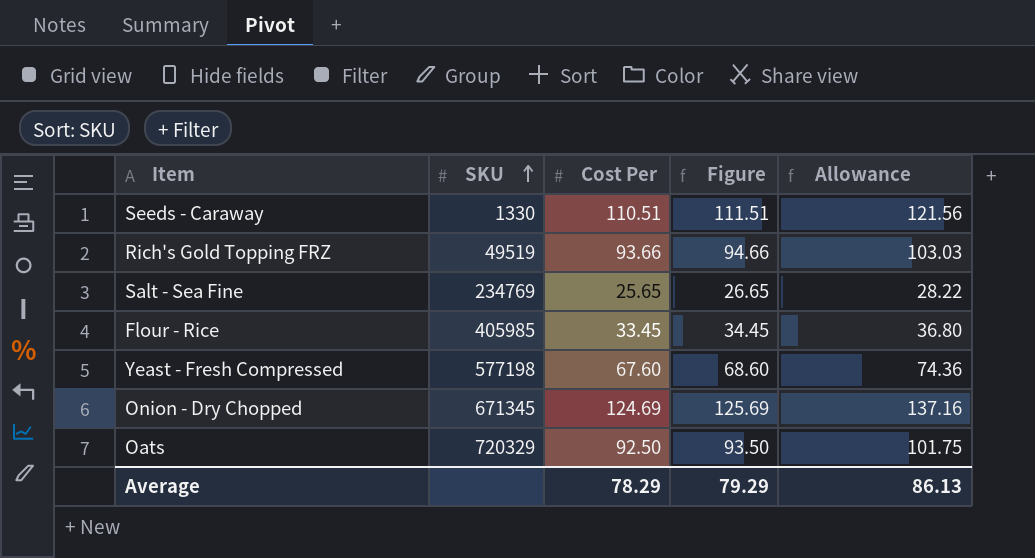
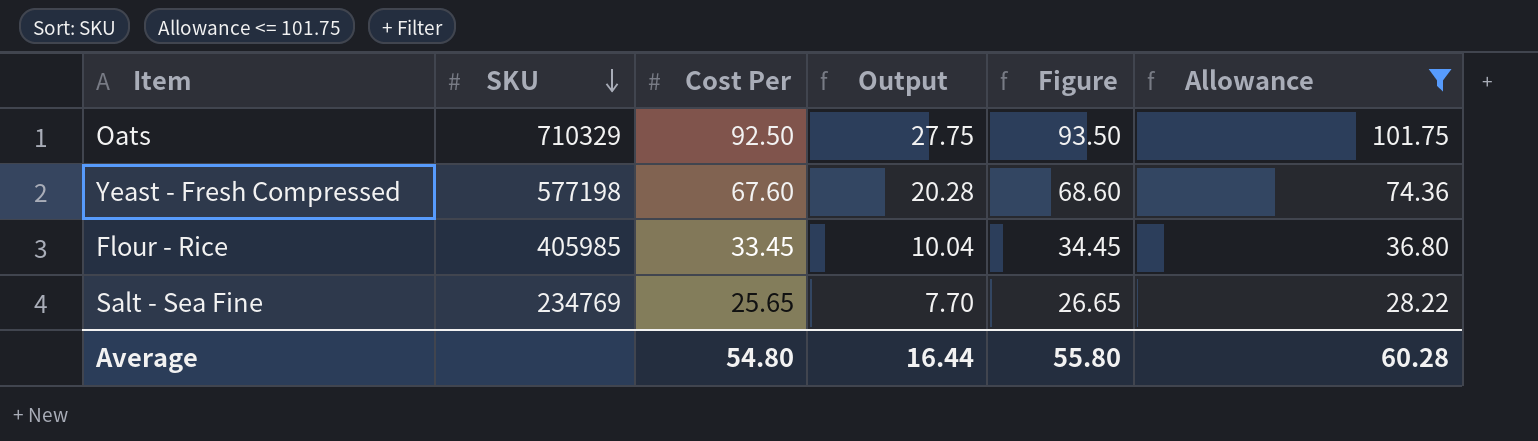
filter: none -> Allowance <= 101.75
row order: SKU ascending -> SKU descending
column Output | formula: none -> [Cost Per] * 0.3
Oats | SKU: 720329 -> 710329
Average | Cost Per: 78.29 -> 54.80
Average | Figure: 79.29 -> 55.80
Average | Allowance: 86.13 -> 60.28

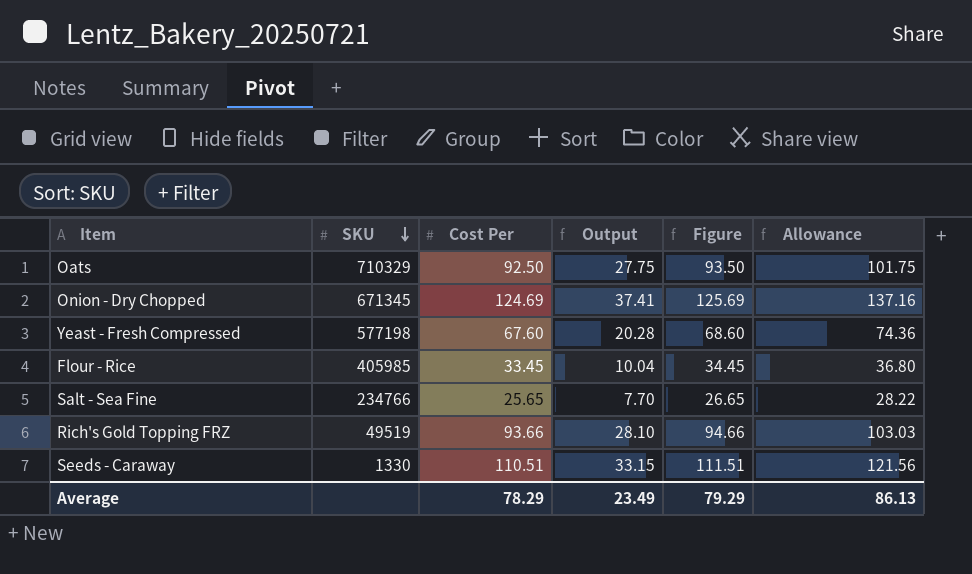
filter: Allowance <= 101.75 -> none
Salt - Sea Fine | SKU: 234769 -> 234766
Average | Cost Per: 54.80 -> 78.29
Average | Output: 16.44 -> 23.49
Average | Figure: 55.80 -> 79.29
Average | Allowance: 60.28 -> 86.13

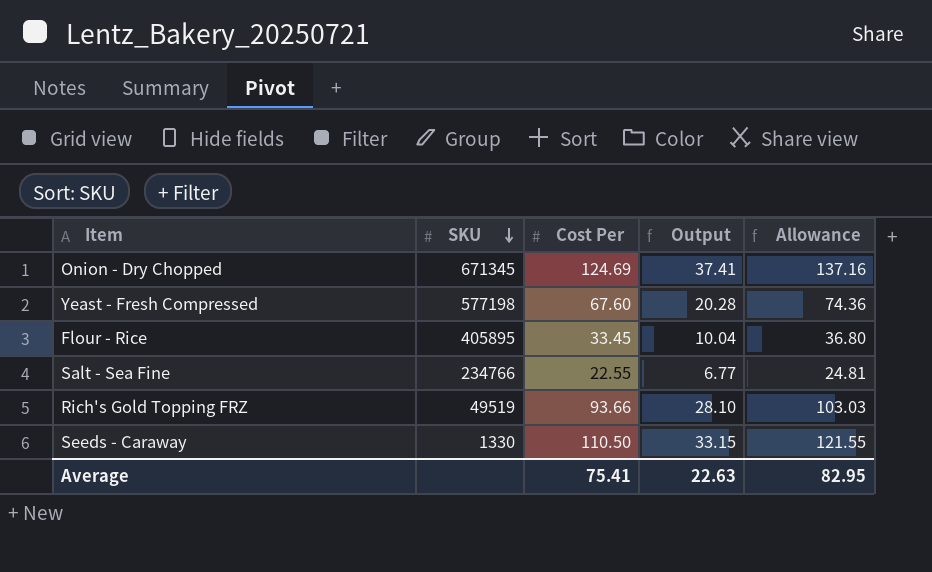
column Figure | formula: [Cost Per] + 1 -> none
row Oats: 710329 | 92.50 | 27.75 | 93.50 | 101.75 -> none
Flour - Rice | SKU: 405985 -> 405895
Salt - Sea Fine | Cost Per: 25.65 -> 22.55
Salt - Sea Fine | Output: 7.70 -> 6.77
Salt - Sea Fine | Allowance: 28.22 -> 24.81
Seeds - Caraway | Cost Per: 110.51 -> 110.50
Seeds - Caraway | Allowance: 121.56 -> 121.55
Average | Cost Per: 78.29 -> 75.41
Average | Output: 23.49 -> 22.63
Average | Allowance: 86.13 -> 82.95

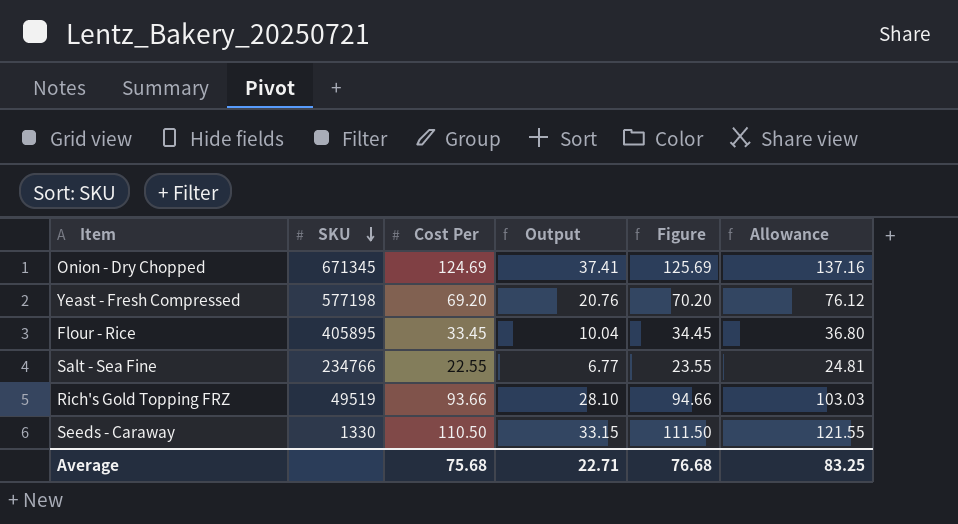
column Figure | formula: none -> [Cost Per] + 1
Yeast - Fresh Compressed | Cost Per: 67.60 -> 69.20
Yeast - Fresh Compressed | Output: 20.28 -> 20.76
Yeast - Fresh Compressed | Allowance: 74.36 -> 76.12
Average | Cost Per: 75.41 -> 75.68
Average | Output: 22.63 -> 22.71
Average | Allowance: 82.95 -> 83.25

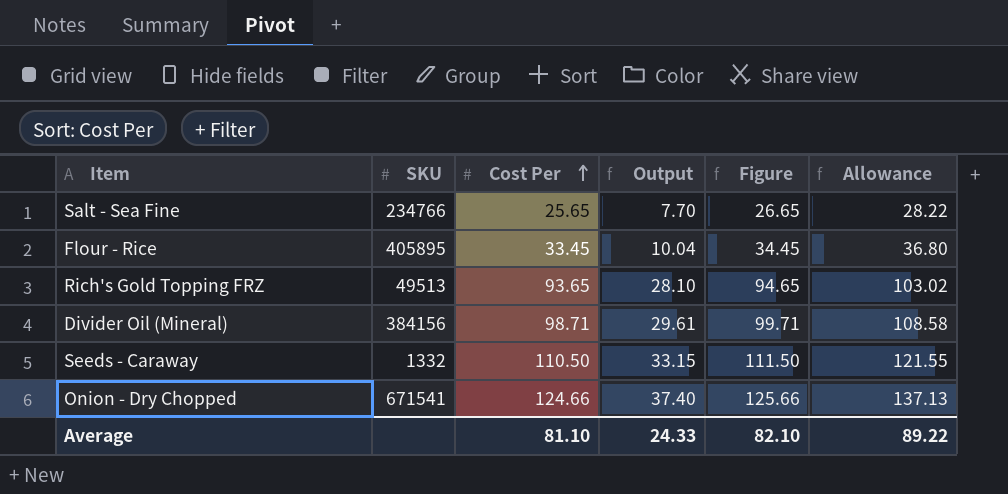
row order: SKU descending -> Cost Per ascending
row Yeast - Fresh Compressed: 577198 | 69.20 | 20.76 | 70.20 | 76.12 -> none
Salt - Sea Fine | Cost Per: 22.55 -> 25.65
Salt - Sea Fine | Output: 6.77 -> 7.70
Salt - Sea Fine | Figure: 23.55 -> 26.65
Salt - Sea Fine | Allowance: 24.81 -> 28.22
Rich's Gold Topping FRZ | SKU: 49519 -> 49513
Rich's Gold Topping FRZ | Cost Per: 93.66 -> 93.65
Rich's Gold Topping FRZ | Figure: 94.66 -> 94.65
Rich's Gold Topping FRZ | Allowance: 103.03 -> 103.02
row Divider Oil (Mineral): none -> 384156 | 98.71 | 29.61 | 99.71 | 108.58
Seeds - Caraway | SKU: 1330 -> 1332
Onion - Dry Chopped | SKU: 671345 -> 671541
Onion - Dry Chopped | Cost Per: 124.69 -> 124.66
Onion - Dry Chopped | Output: 37.41 -> 37.40
Onion - Dry Chopped | Figure: 125.69 -> 125.66
Onion - Dry Chopped | Allowance: 137.16 -> 137.13
Average | Cost Per: 75.68 -> 81.10
Average | Output: 22.71 -> 24.33
Average | Figure: 76.68 -> 82.10
Average | Allowance: 83.25 -> 89.22

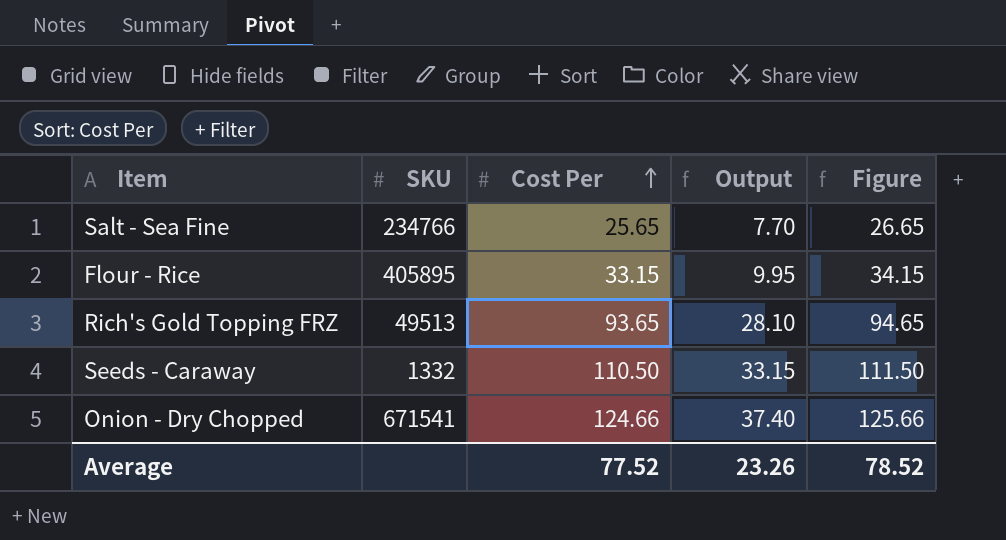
column Allowance | formula: [Cost Per] * 1.1 -> none
row Divider Oil (Mineral): 384156 | 98.71 | 29.61 | 99.71 | 108.58 -> none
Flour - Rice | Cost Per: 33.45 -> 33.15
Flour - Rice | Output: 10.04 -> 9.95
Flour - Rice | Figure: 34.45 -> 34.15
Average | Cost Per: 81.10 -> 77.52
Average | Output: 24.33 -> 23.26
Average | Figure: 82.10 -> 78.52

